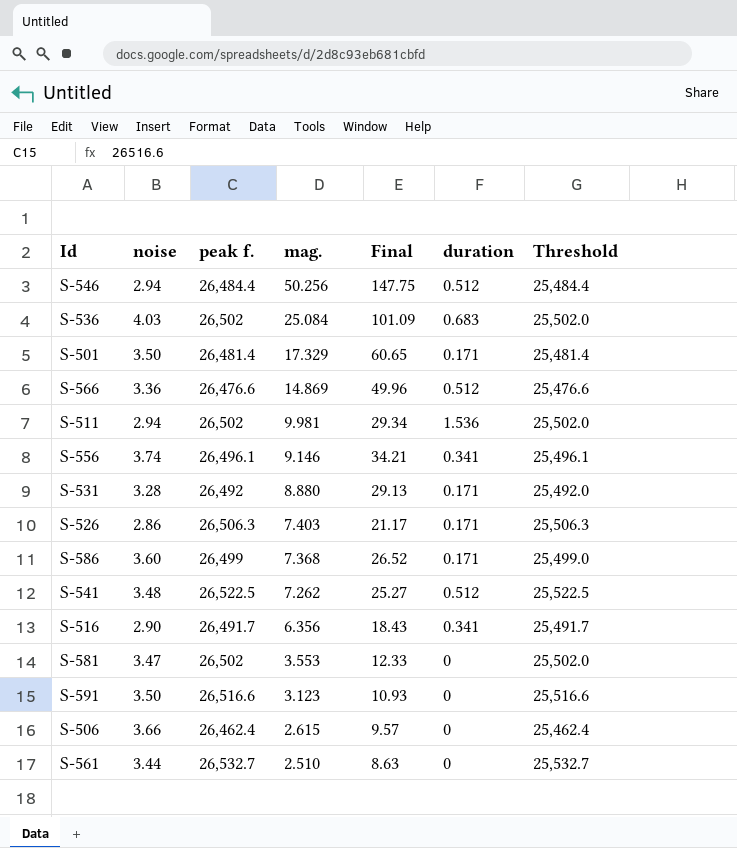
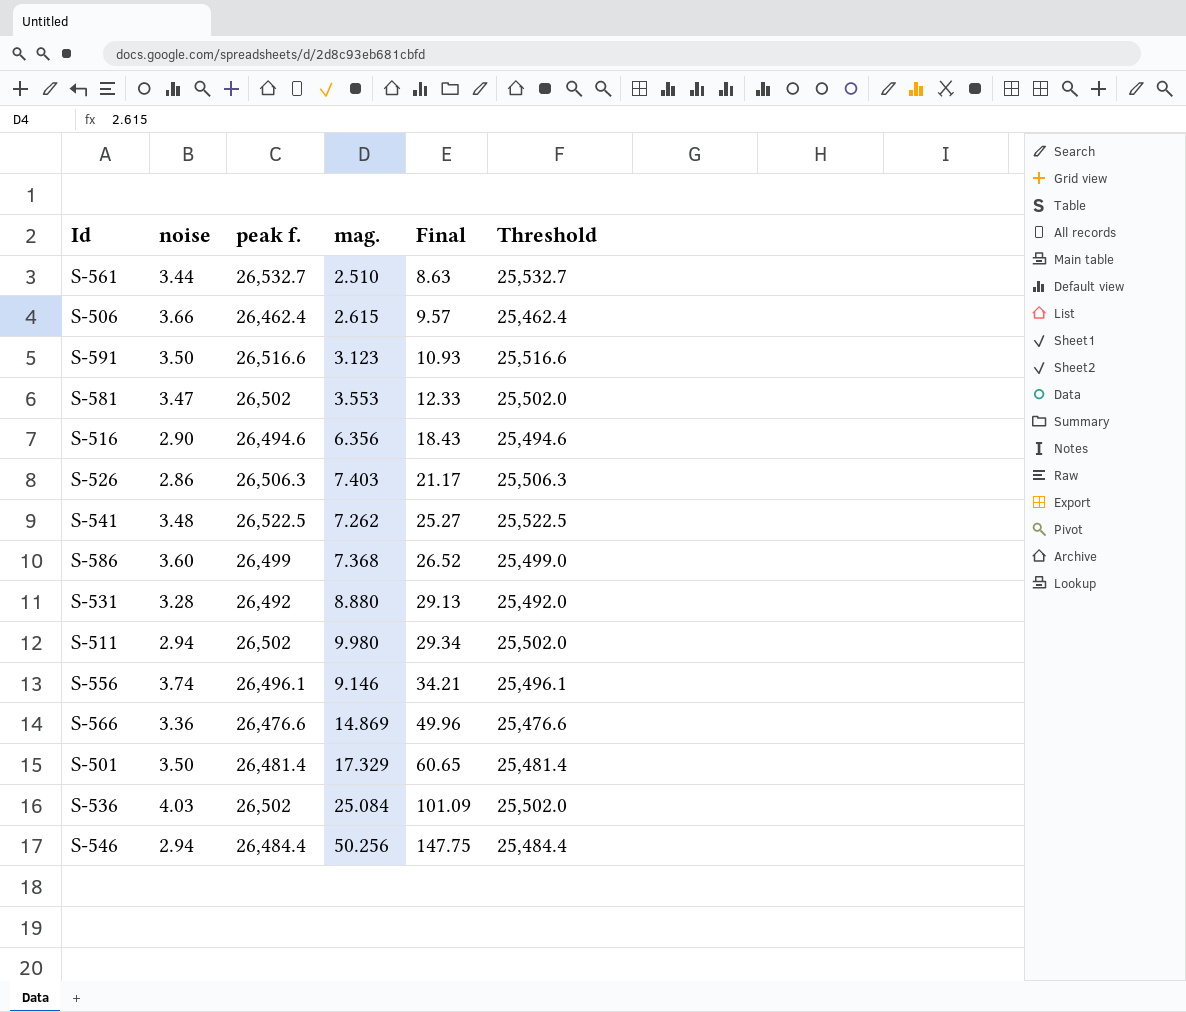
row order: mag. descending -> Final ascending
column duration | position: 6 -> none
S-516 | peak f.: 26,491.7 -> 26,494.6
S-516 | Threshold: 25,491.7 -> 25,494.6
S-511 | mag.: 9.981 -> 9.980

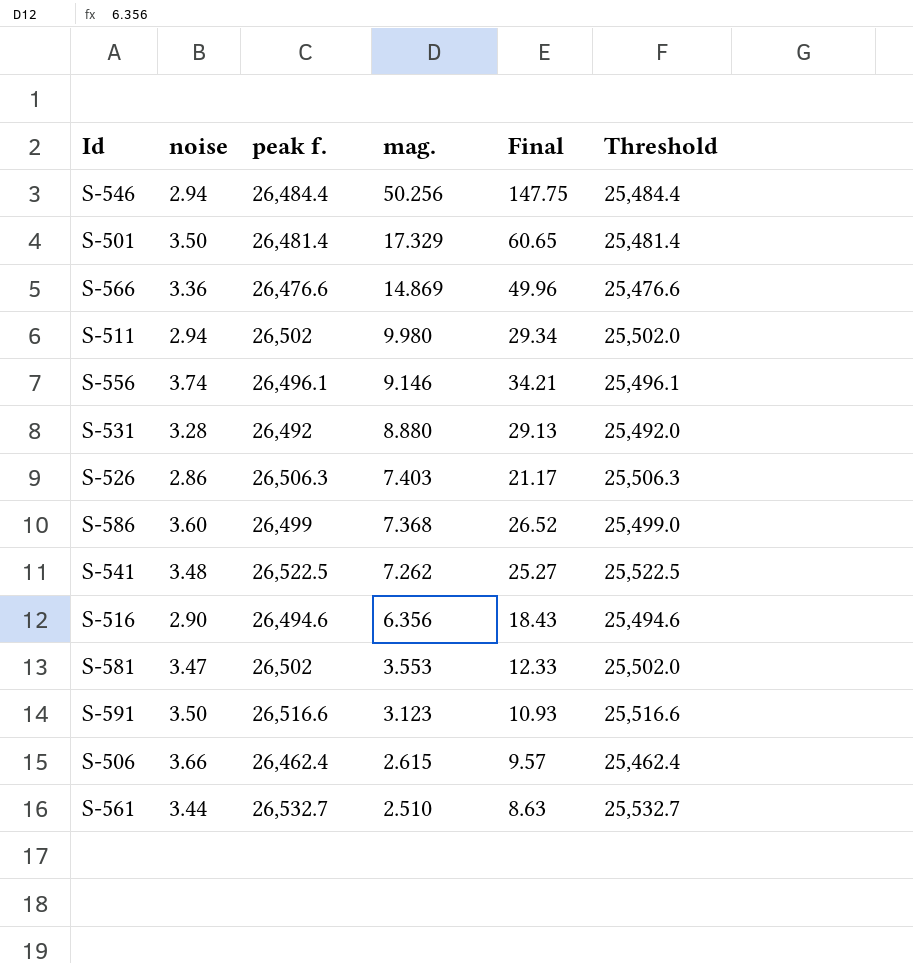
row order: Final ascending -> mag. descending
row S-536: 4.03 | 26,502 | 25.084 | 101.09 | 25,502.0 -> none

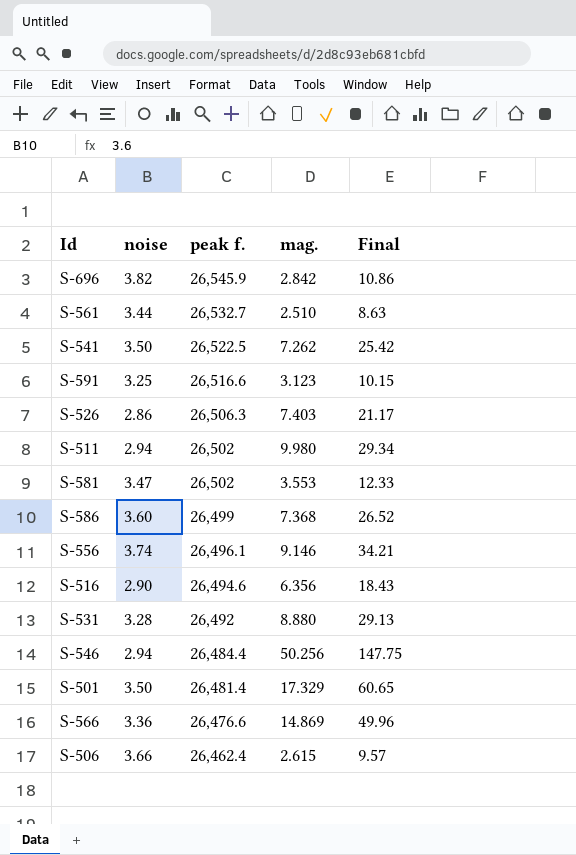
row order: mag. descending -> peak f. descending
column Threshold | formula: [peak f.] - 1000 -> none
row S-696: none -> 3.82 | 26,545.9 | 2.842 | 10.86
S-541 | noise: 3.48 -> 3.50
S-541 | Final: 25.27 -> 25.42
S-591 | noise: 3.50 -> 3.25
S-591 | Final: 10.93 -> 10.15

